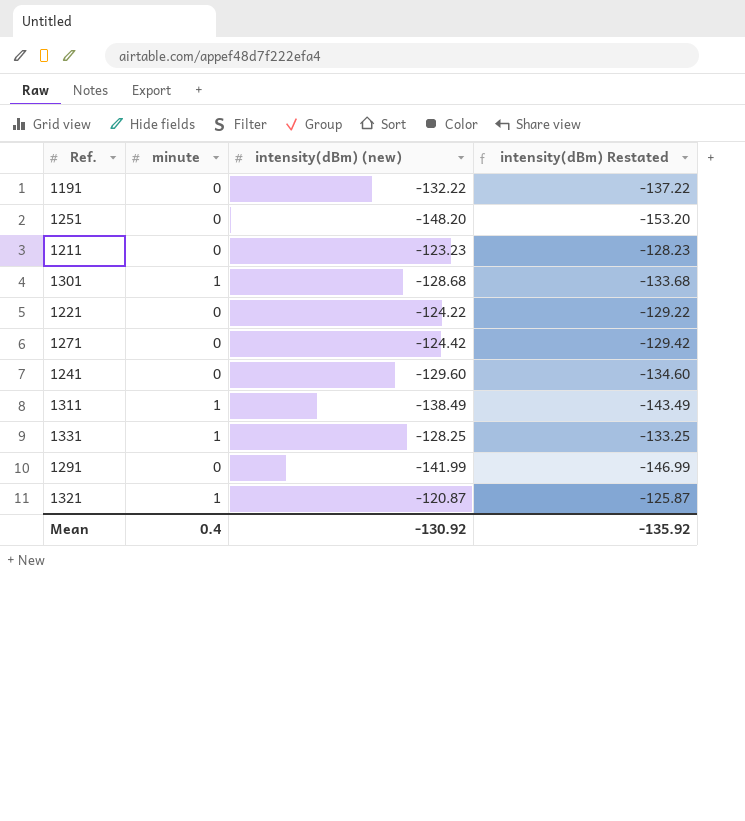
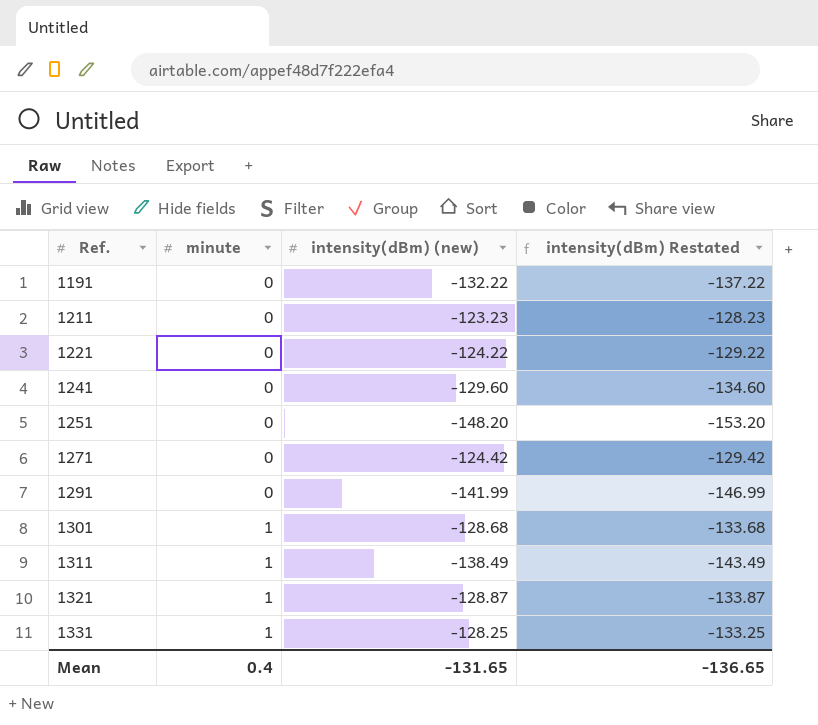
row order: none -> Ref. ascending
1321 | intensity(dBm) (new): -120.87 -> -128.87
1321 | intensity(dBm) Restated: -125.87 -> -133.87
Mean | intensity(dBm) (new): -130.92 -> -131.65
Mean | intensity(dBm) Restated: -135.92 -> -136.65

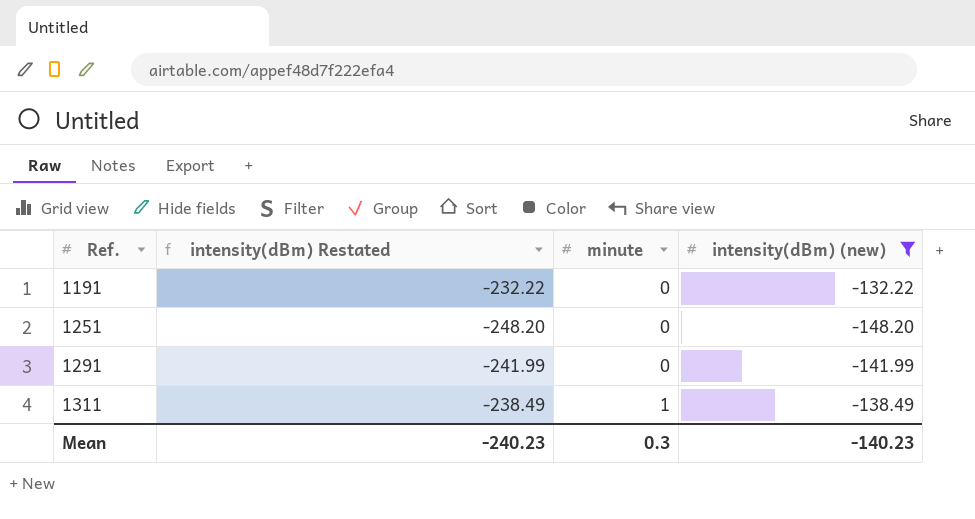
filter: none -> intensity(dBm) (new) <= -132.22
column intensity(dBm) Restated | formula: [intensity(dBm) (new)] - 5 -> [intensity(dBm) (new)] - 100
column intensity(dBm) Restated | position: 4 -> 2
Mean | intensity(dBm) Restated: -136.65 -> -240.23
Mean | minute: 0.4 -> 0.3
Mean | intensity(dBm) (new): -131.65 -> -140.23

